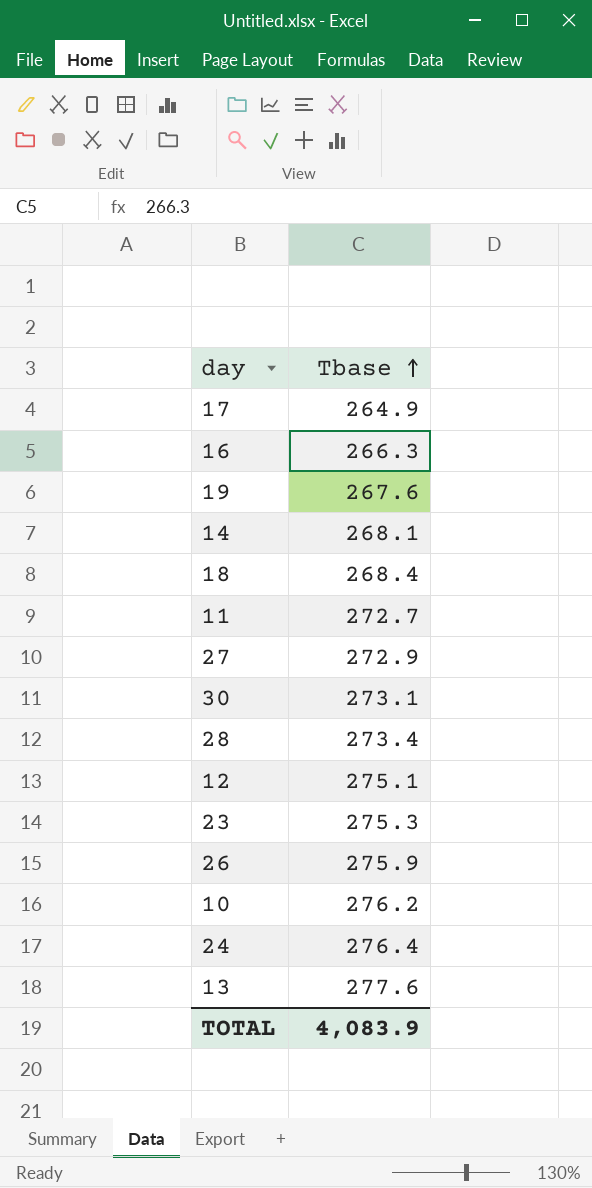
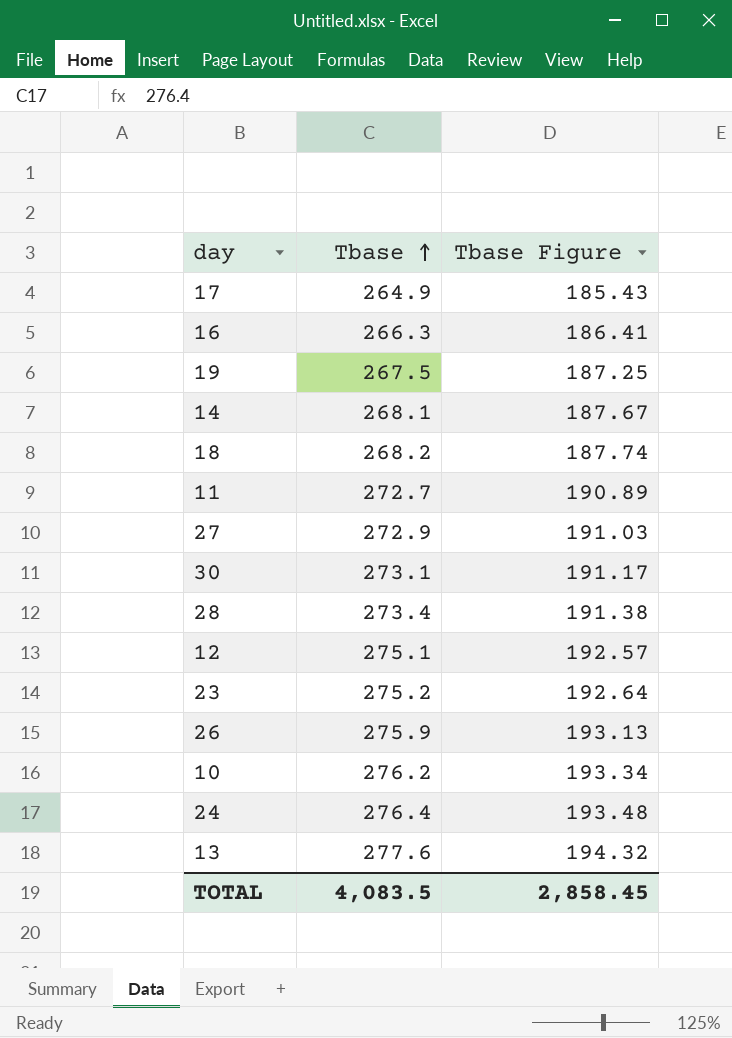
column Tbase Figure | formula: none -> [Tbase] * 0.7
19 | Tbase: 267.6 -> 267.5
18 | Tbase: 268.4 -> 268.2
23 | Tbase: 275.3 -> 275.2
TOTAL | Tbase: 4,083.9 -> 4,083.5

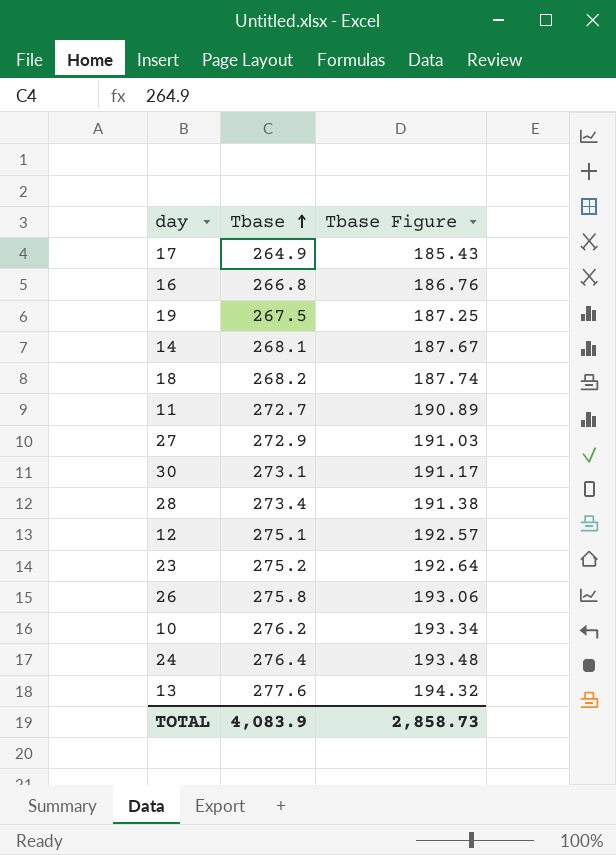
16 | Tbase: 266.3 -> 266.8
16 | Tbase Figure: 186.41 -> 186.76
26 | Tbase: 275.9 -> 275.8
26 | Tbase Figure: 193.13 -> 193.06
TOTAL | Tbase: 4,083.5 -> 4,083.9
TOTAL | Tbase Figure: 2,858.45 -> 2,858.73

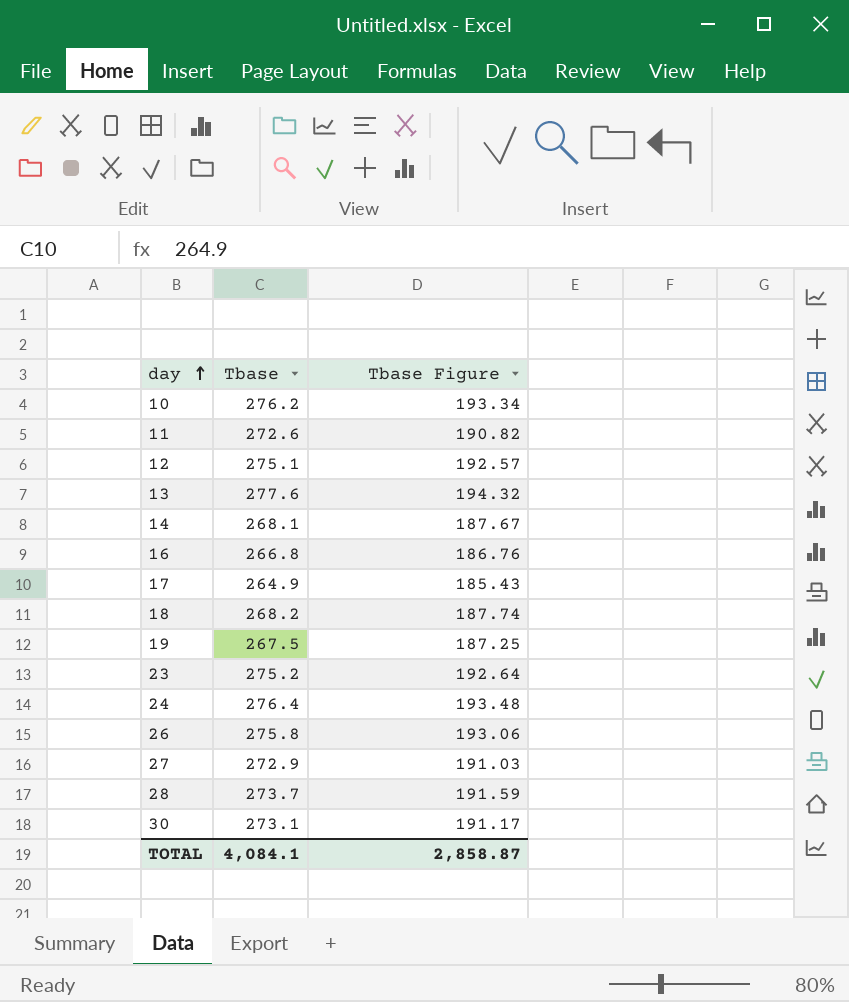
row order: Tbase ascending -> day ascending
11 | Tbase: 272.7 -> 272.6
11 | Tbase Figure: 190.89 -> 190.82
28 | Tbase: 273.4 -> 273.7
28 | Tbase Figure: 191.38 -> 191.59
TOTAL | Tbase: 4,083.9 -> 4,084.1
TOTAL | Tbase Figure: 2,858.73 -> 2,858.87

